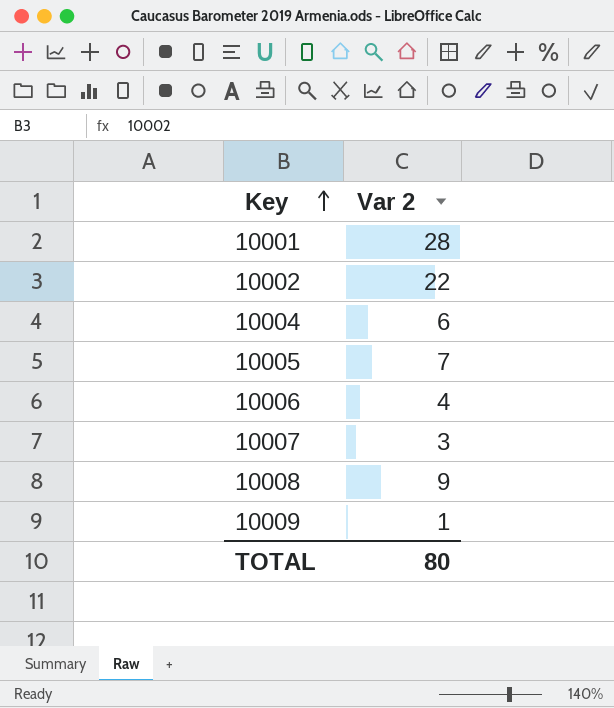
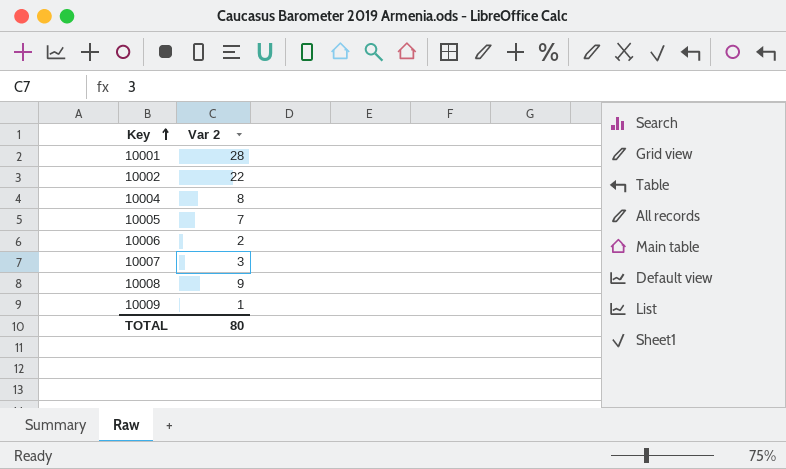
10004 | Var 2: 6 -> 8
10006 | Var 2: 4 -> 2

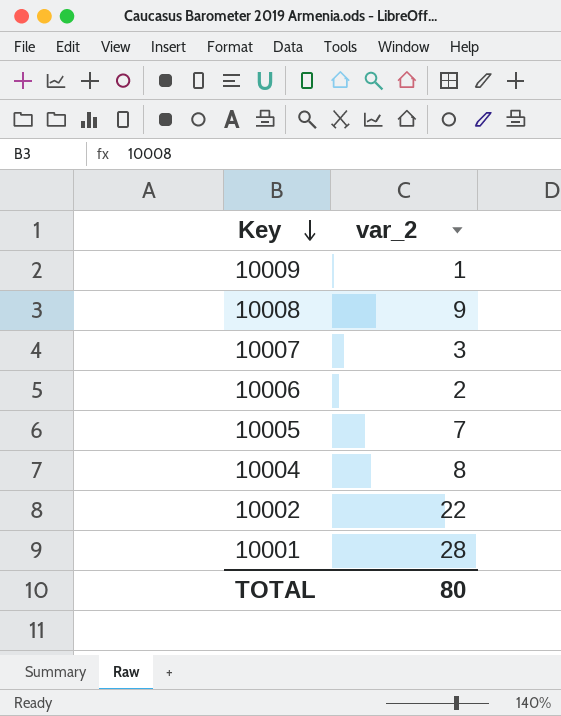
row order: Key ascending -> Key descending
column name: Var 2 -> var_2

